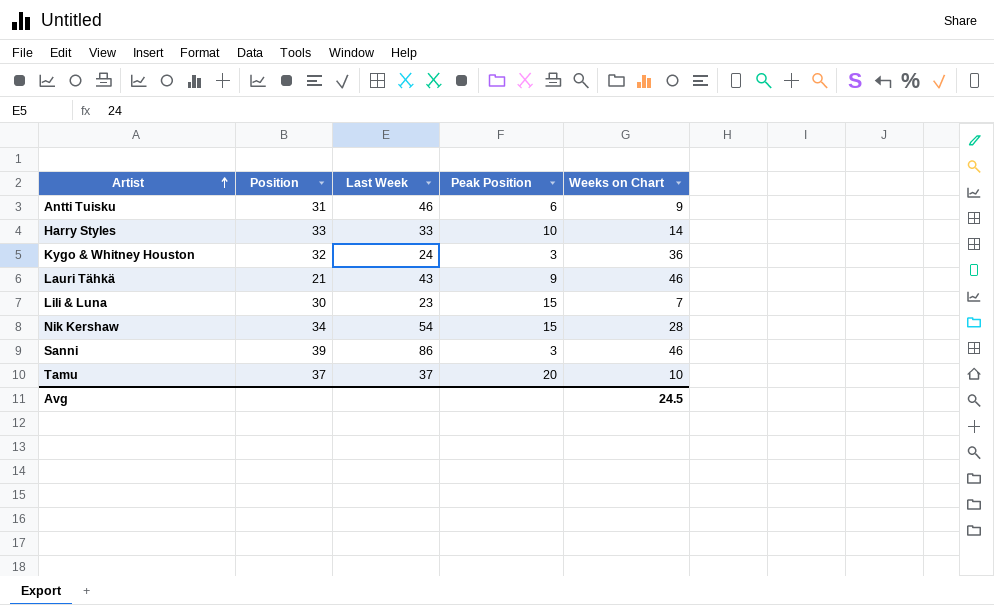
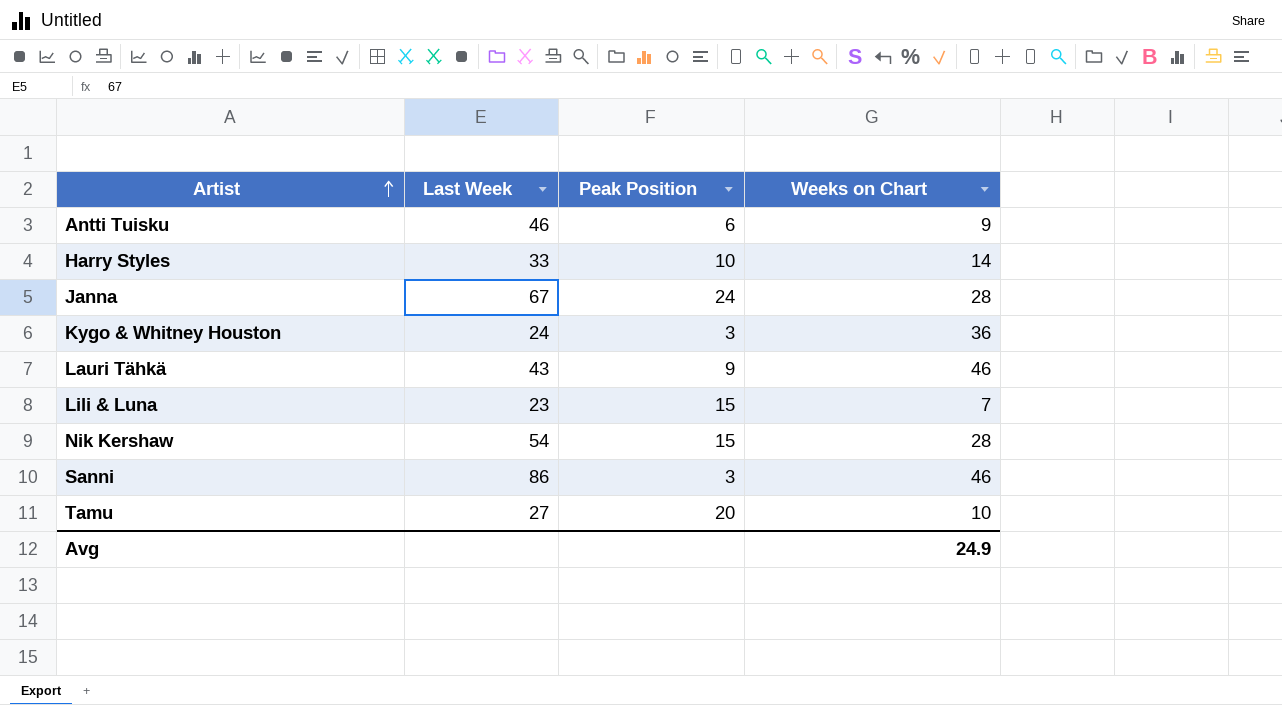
column Position | position: 2 -> none
row Janna: none -> 67 | 24 | 28
Tamu | Last Week: 37 -> 27
Avg | Weeks on Chart: 24.5 -> 24.9

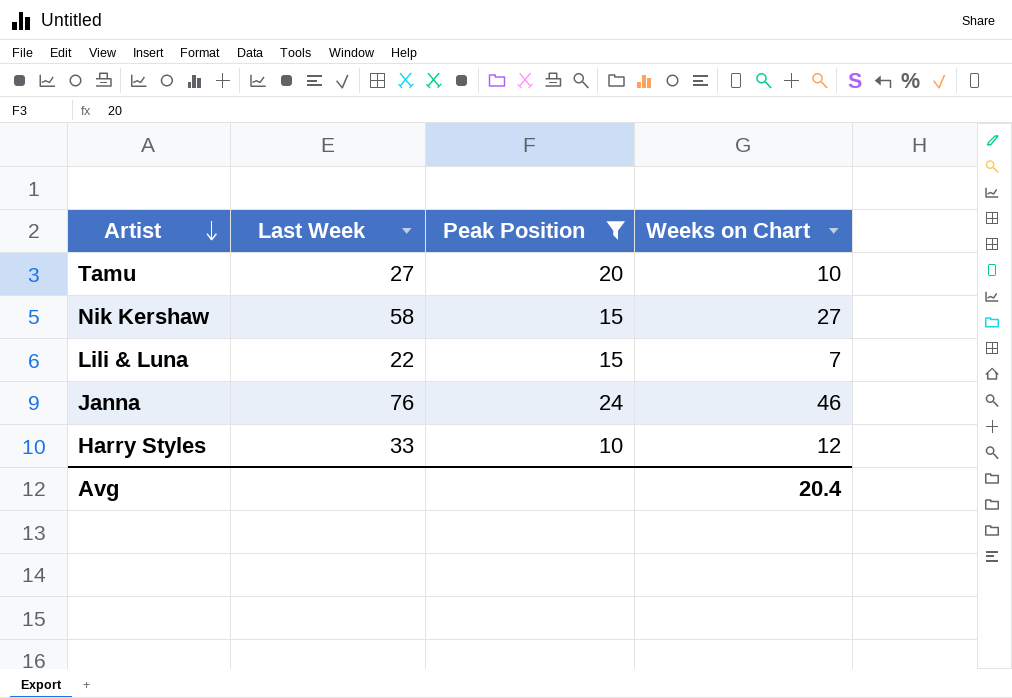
filter: none -> Peak Position >= 10
row order: Artist ascending -> Artist descending
Nik Kershaw | Last Week: 54 -> 58
Nik Kershaw | Weeks on Chart: 28 -> 27
Lili & Luna | Last Week: 23 -> 22
Janna | Last Week: 67 -> 76
Janna | Weeks on Chart: 28 -> 46
Harry Styles | Weeks on Chart: 14 -> 12
Avg | Weeks on Chart: 24.9 -> 20.4

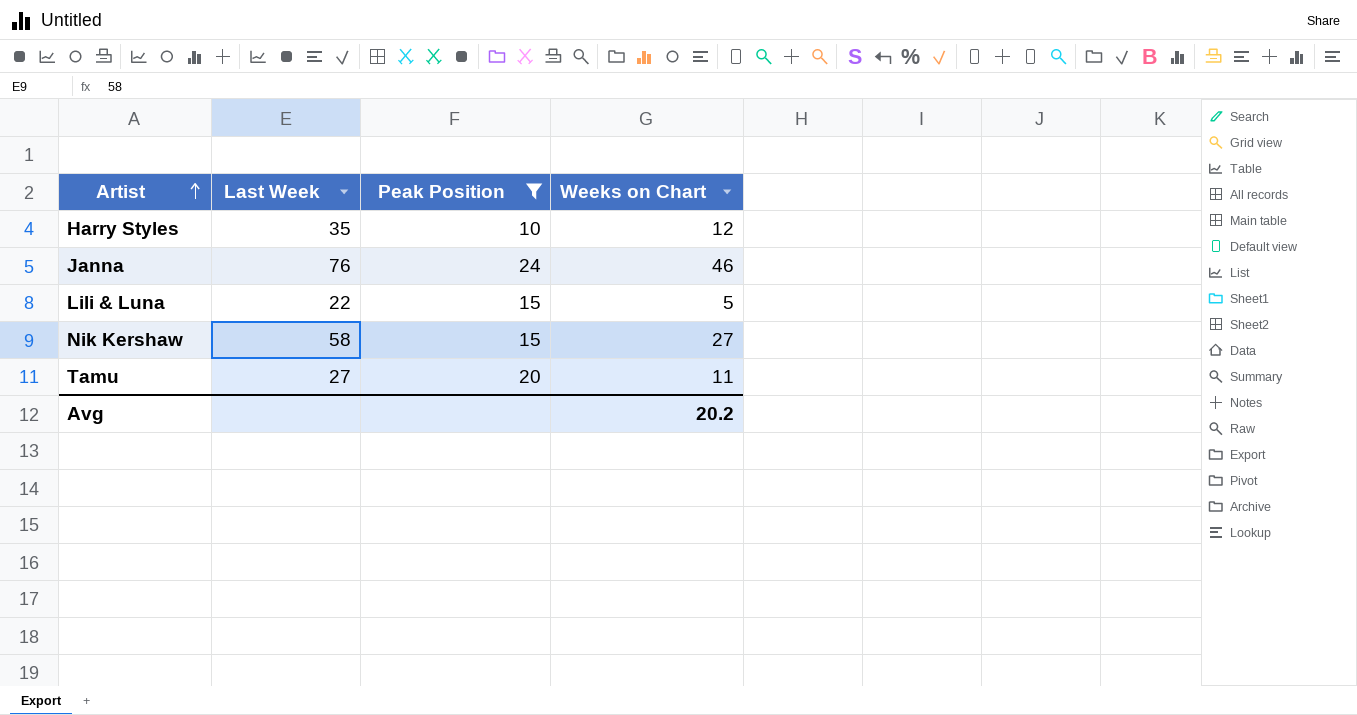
row order: Artist descending -> Artist ascending
Harry Styles | Last Week: 33 -> 35
Lili & Luna | Weeks on Chart: 7 -> 5
Tamu | Weeks on Chart: 10 -> 11
Avg | Weeks on Chart: 20.4 -> 20.2

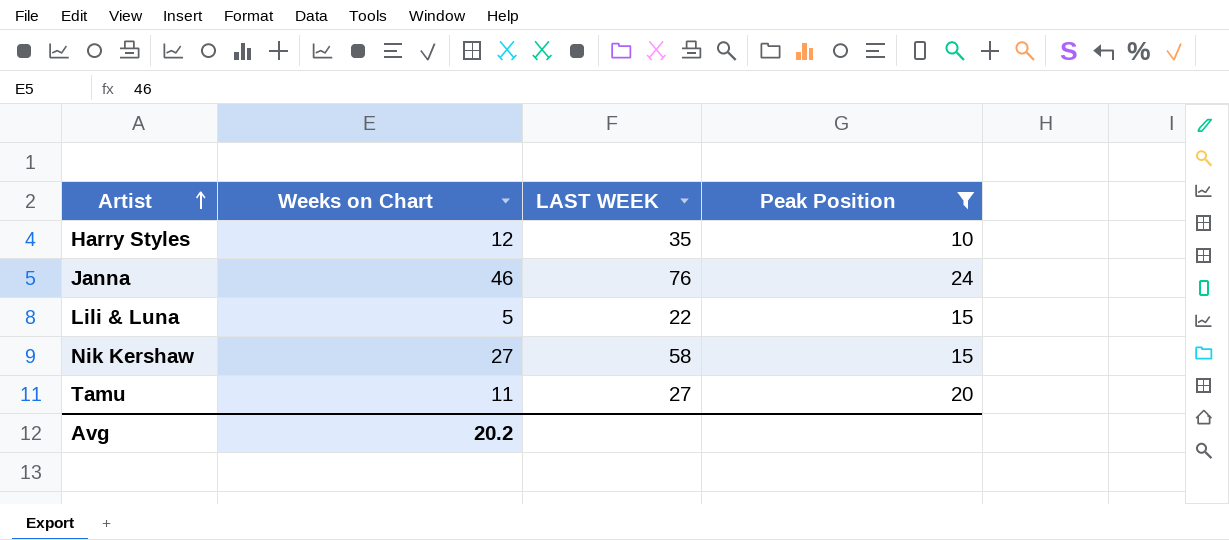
column Weeks on Chart | position: 4 -> 2
column name: Last Week -> LAST WEEK

